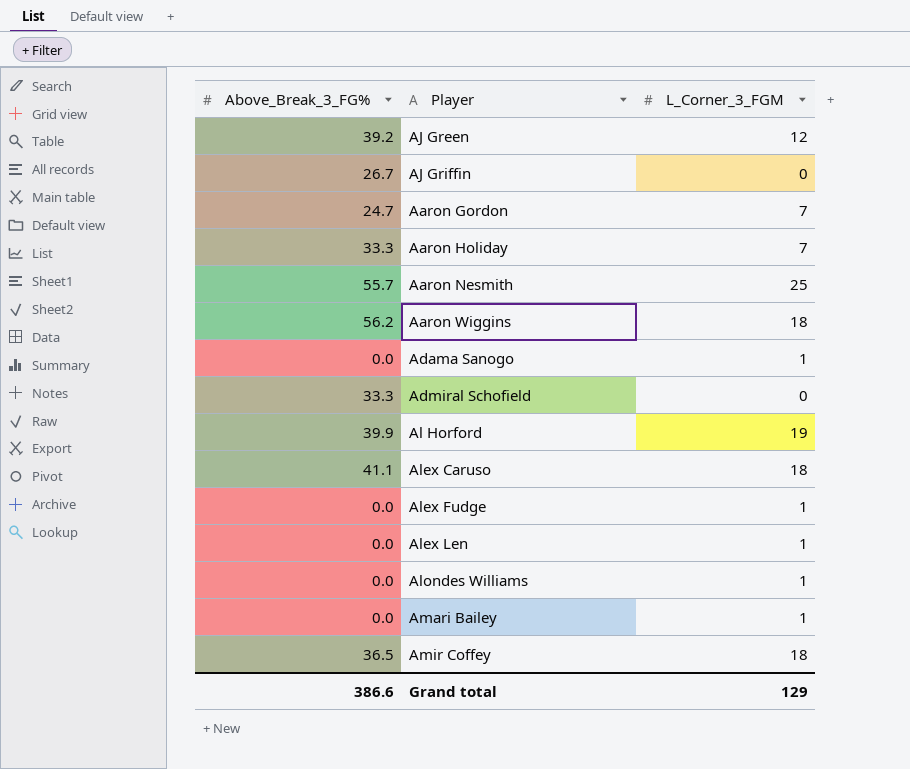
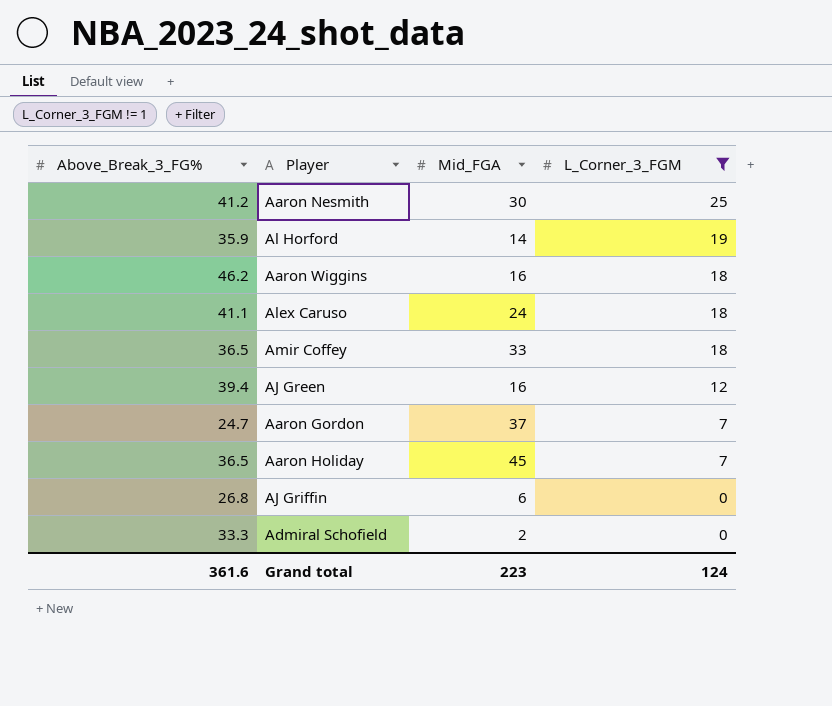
filter: none -> L_Corner_3_FGM != 1
row order: none -> L_Corner_3_FGM descending
column Mid_FGA | position: none -> 3
Aaron Nesmith | Above_Break_3_FG%: 55.7 -> 41.2
Al Horford | Above_Break_3_FG%: 39.9 -> 35.9
Aaron Wiggins | Above_Break_3_FG%: 56.2 -> 46.2
AJ Green | Above_Break_3_FG%: 39.2 -> 39.4
Aaron Holiday | Above_Break_3_FG%: 33.3 -> 36.5
AJ Griffin | Above_Break_3_FG%: 26.7 -> 26.8
Grand total | Above_Break_3_FG%: 386.6 -> 361.6
Grand total | L_Corner_3_FGM: 129 -> 124

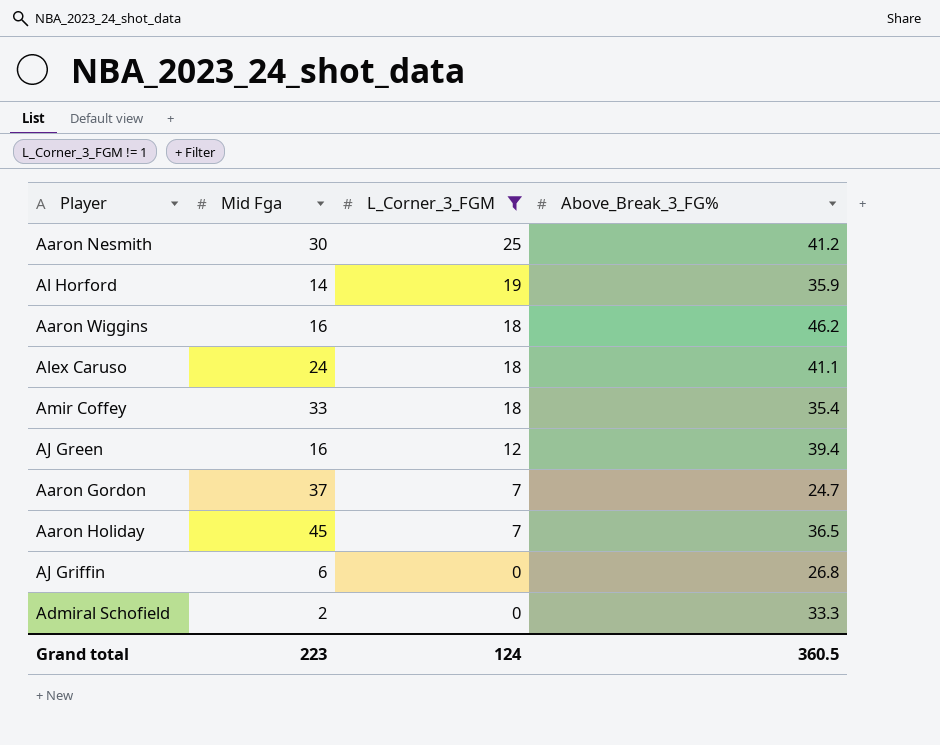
column name: Mid_FGA -> Mid Fga
column Above_Break_3_FG% | position: 1 -> 4
Amir Coffey | Above_Break_3_FG%: 36.5 -> 35.4
Grand total | Above_Break_3_FG%: 361.6 -> 360.5

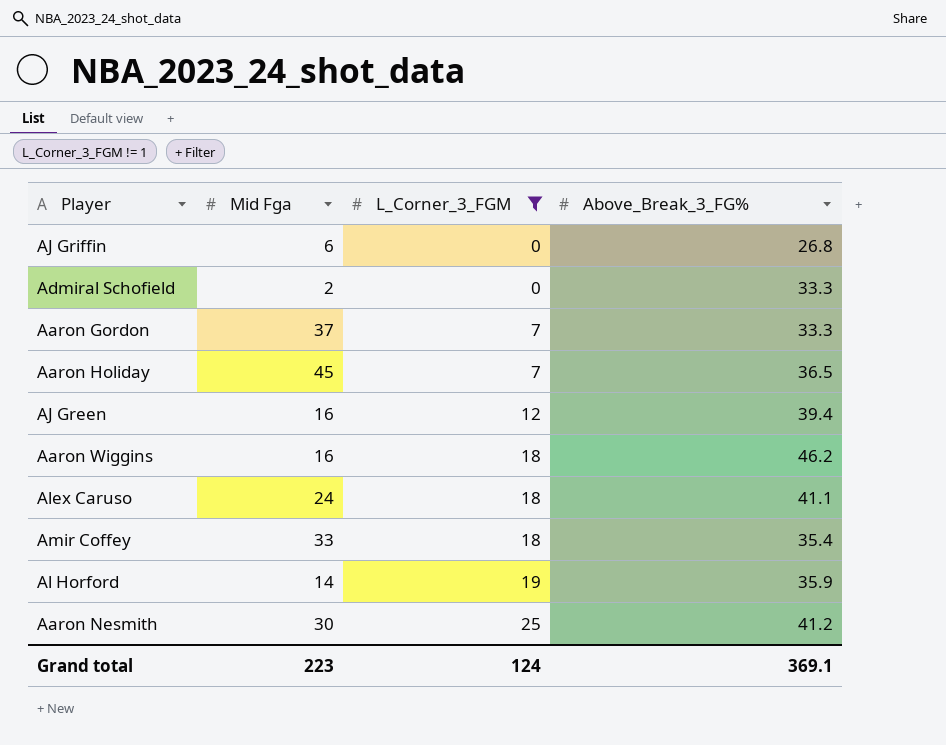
row order: L_Corner_3_FGM descending -> L_Corner_3_FGM ascending
Aaron Gordon | Above_Break_3_FG%: 24.7 -> 33.3
Grand total | Above_Break_3_FG%: 360.5 -> 369.1

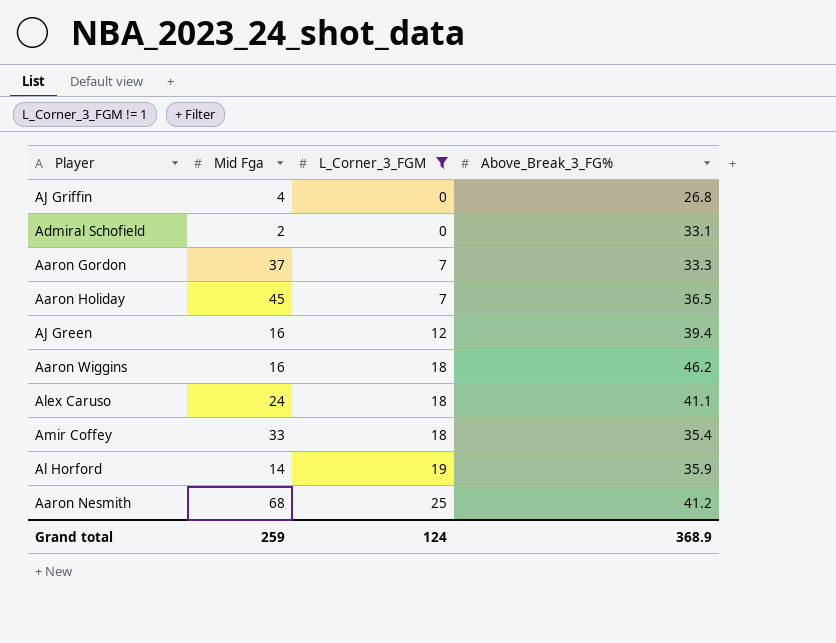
AJ Griffin | Mid Fga: 6 -> 4
Admiral Schofield | Above_Break_3_FG%: 33.3 -> 33.1
Aaron Nesmith | Mid Fga: 30 -> 68
Grand total | Mid Fga: 223 -> 259
Grand total | Above_Break_3_FG%: 369.1 -> 368.9

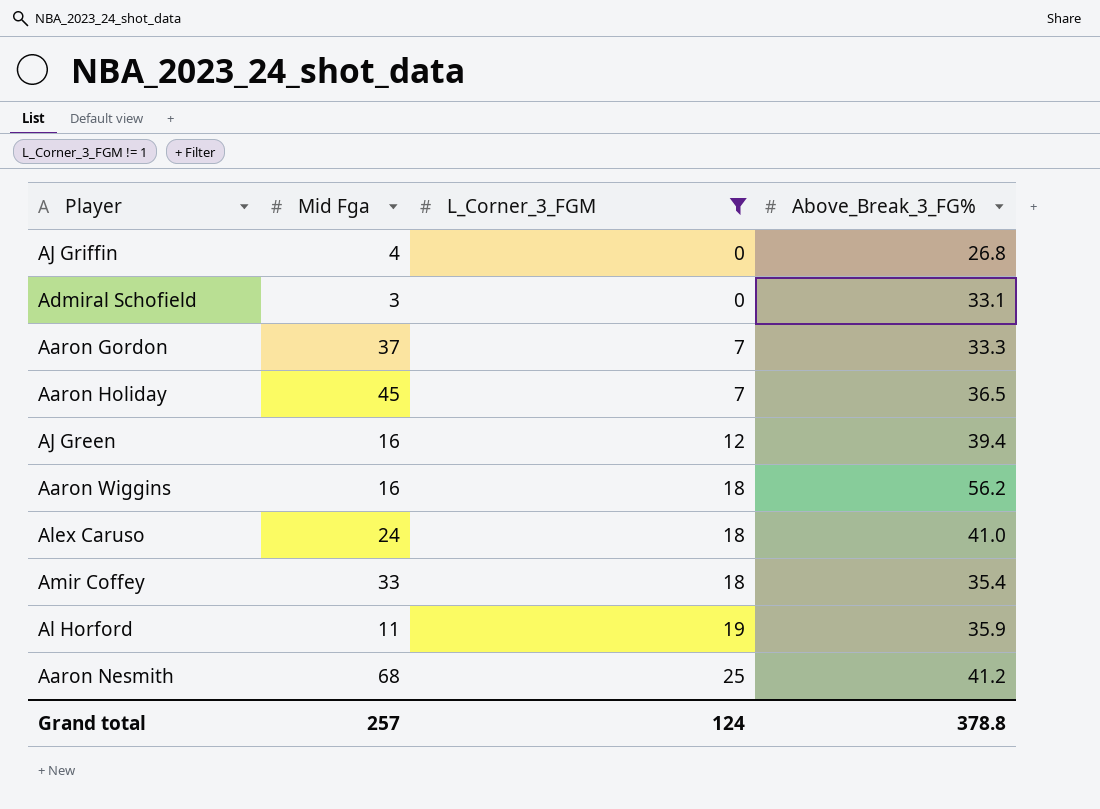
Admiral Schofield | Mid Fga: 2 -> 3
Aaron Wiggins | Above_Break_3_FG%: 46.2 -> 56.2
Alex Caruso | Above_Break_3_FG%: 41.1 -> 41.0
Al Horford | Mid Fga: 14 -> 11
Grand total | Mid Fga: 259 -> 257
Grand total | Above_Break_3_FG%: 368.9 -> 378.8

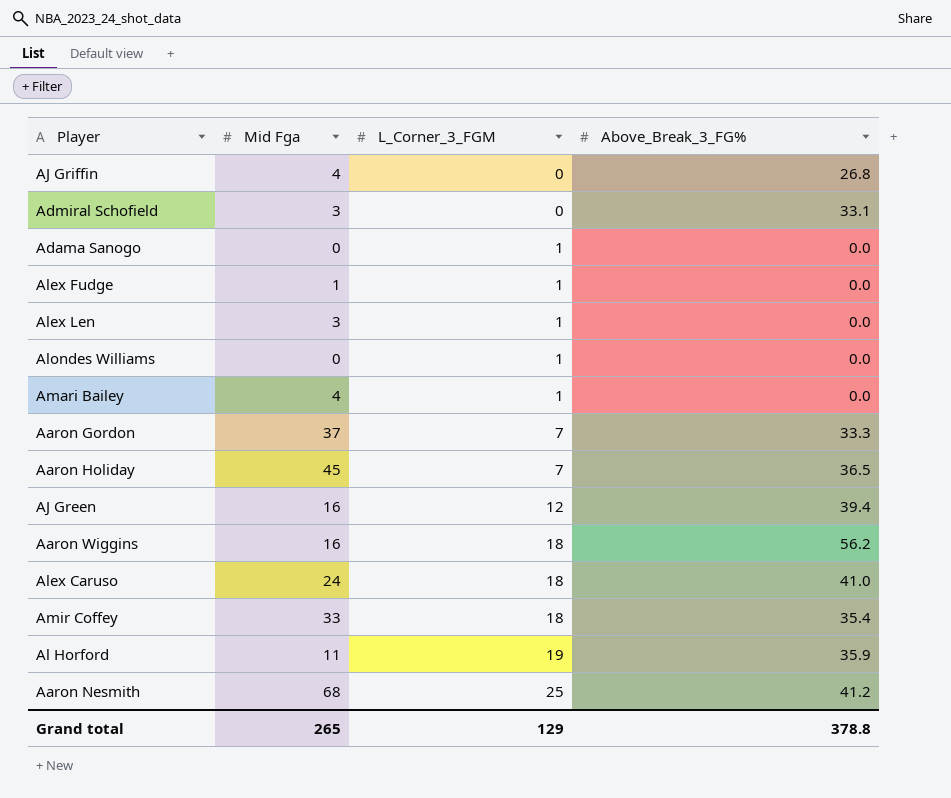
filter: L_Corner_3_FGM != 1 -> none
Grand total | Mid Fga: 257 -> 265
Grand total | L_Corner_3_FGM: 124 -> 129

